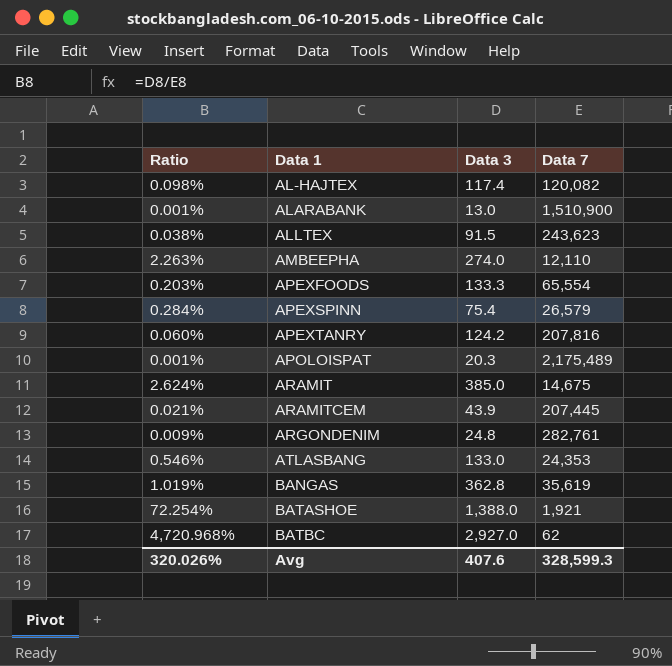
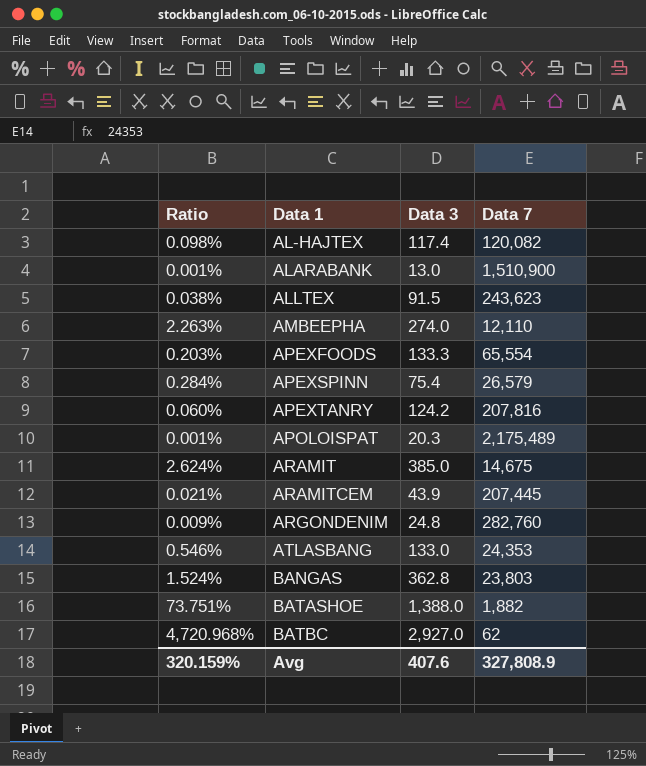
ARGONDENIM | Data 7: 282,761 -> 282,760
BANGAS | Ratio: 1.019% -> 1.524%
BANGAS | Data 7: 35,619 -> 23,803
BATASHOE | Ratio: 72.254% -> 73.751%
BATASHOE | Data 7: 1,921 -> 1,882
Avg | Ratio: 320.026% -> 320.159%
Avg | Data 7: 328,599.3 -> 327,808.9

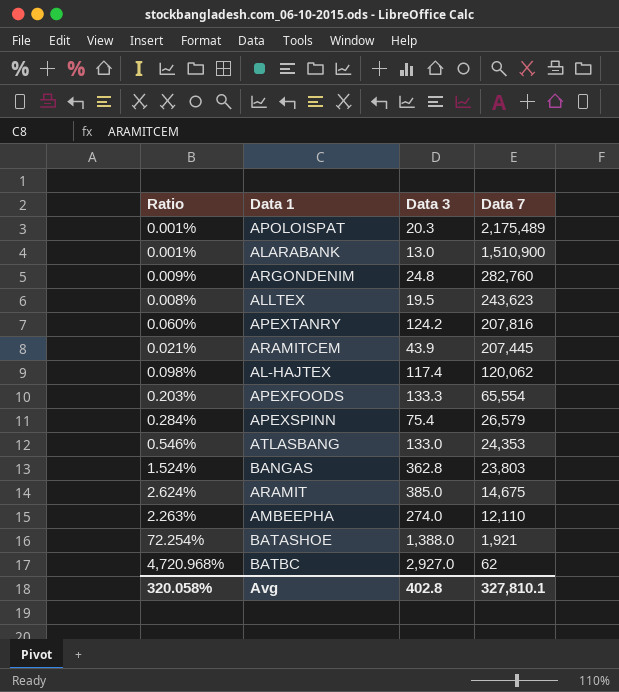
row order: Data 1 ascending -> Data 7 descending
ALLTEX | Ratio: 0.038% -> 0.008%
ALLTEX | Data 3: 91.5 -> 19.5
AL-HAJTEX | Data 7: 120,082 -> 120,062
BATASHOE | Ratio: 73.751% -> 72.254%
BATASHOE | Data 7: 1,882 -> 1,921
Avg | Ratio: 320.159% -> 320.058%
Avg | Data 3: 407.6 -> 402.8
Avg | Data 7: 327,808.9 -> 327,810.1

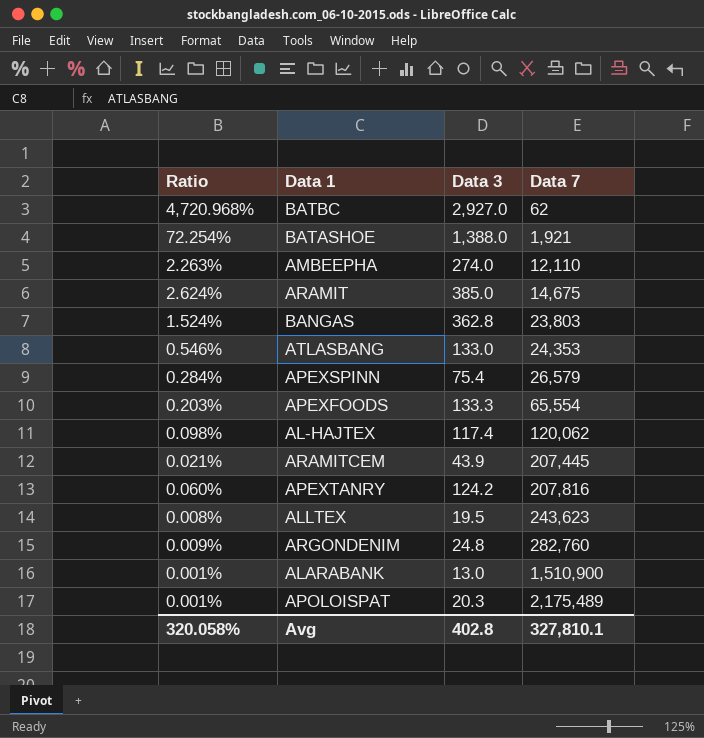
row order: Data 7 descending -> Data 7 ascending

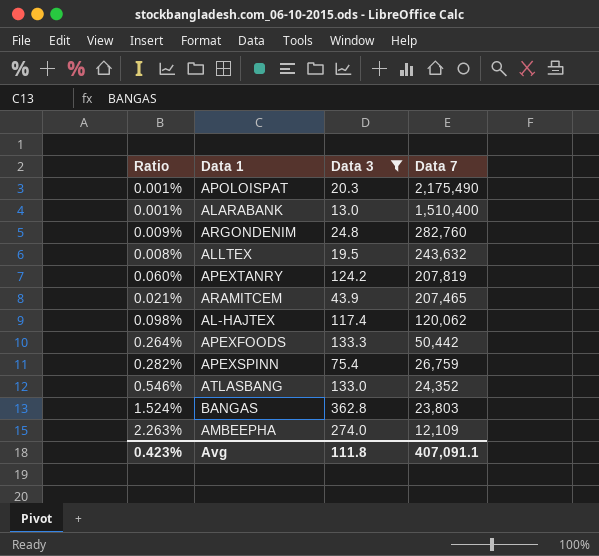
filter: none -> Data 3 <= 362.8
row order: Data 7 ascending -> Data 7 descending
APOLOISPAT | Data 7: 2,175,489 -> 2,175,490
ALARABANK | Data 7: 1,510,900 -> 1,510,400
ALLTEX | Data 7: 243,623 -> 243,632
APEXTANRY | Data 7: 207,816 -> 207,819
ARAMITCEM | Data 7: 207,445 -> 207,465
APEXFOODS | Ratio: 0.203% -> 0.264%
APEXFOODS | Data 7: 65,554 -> 50,442
APEXSPINN | Ratio: 0.284% -> 0.282%
APEXSPINN | Data 7: 26,579 -> 26,759
ATLASBANG | Data 7: 24,353 -> 24,352
AMBEEPHA | Data 7: 12,110 -> 12,109
Avg | Ratio: 320.058% -> 0.423%
Avg | Data 3: 402.8 -> 111.8
Avg | Data 7: 327,810.1 -> 407,091.1

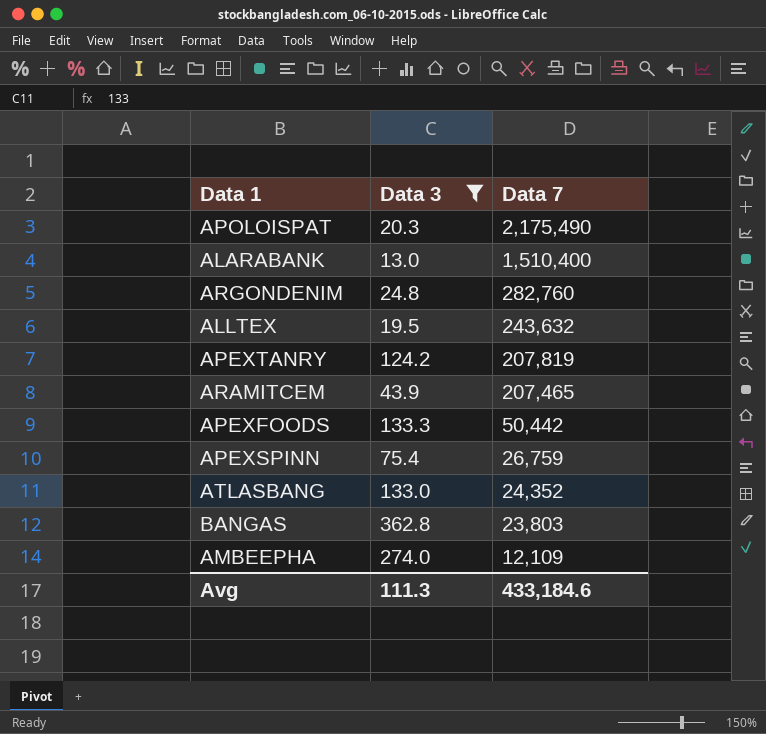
column Ratio | formula: [Data 3] / [Data 7] -> none
row AL-HAJTEX: 0.098% | 117.4 | 120,062 -> none
Avg | Data 3: 111.8 -> 111.3
Avg | Data 7: 407,091.1 -> 433,184.6

